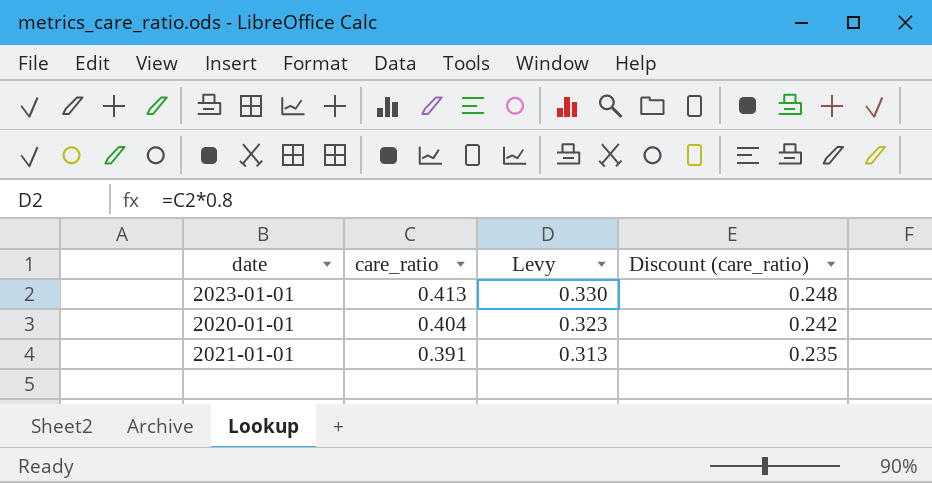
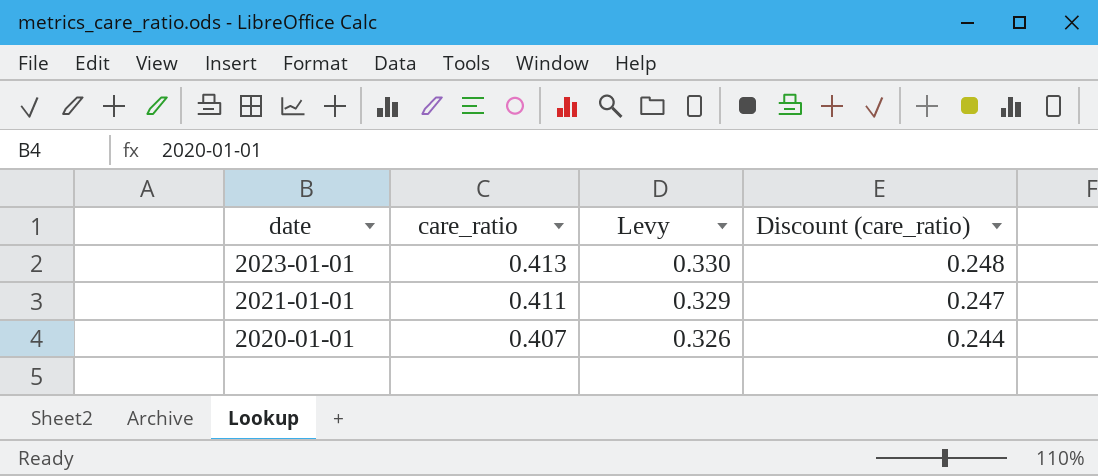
row order: care_ratio descending -> date descending
2021-01-01 | care_ratio: 0.391 -> 0.411
2021-01-01 | Levy: 0.313 -> 0.329
2021-01-01 | Discount (care_ratio): 0.235 -> 0.247
2020-01-01 | care_ratio: 0.404 -> 0.407
2020-01-01 | Levy: 0.323 -> 0.326
2020-01-01 | Discount (care_ratio): 0.242 -> 0.244

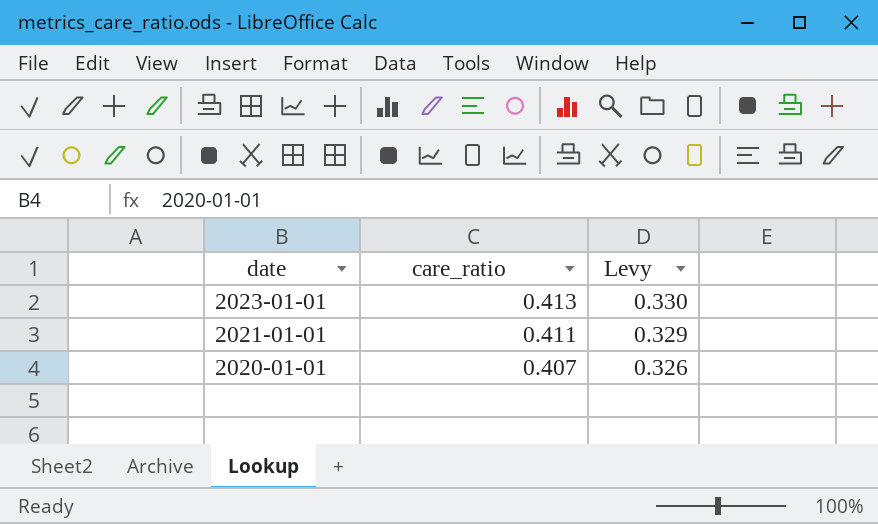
column Discount (care_ratio) | formula: [care_ratio] * 0.6 -> none

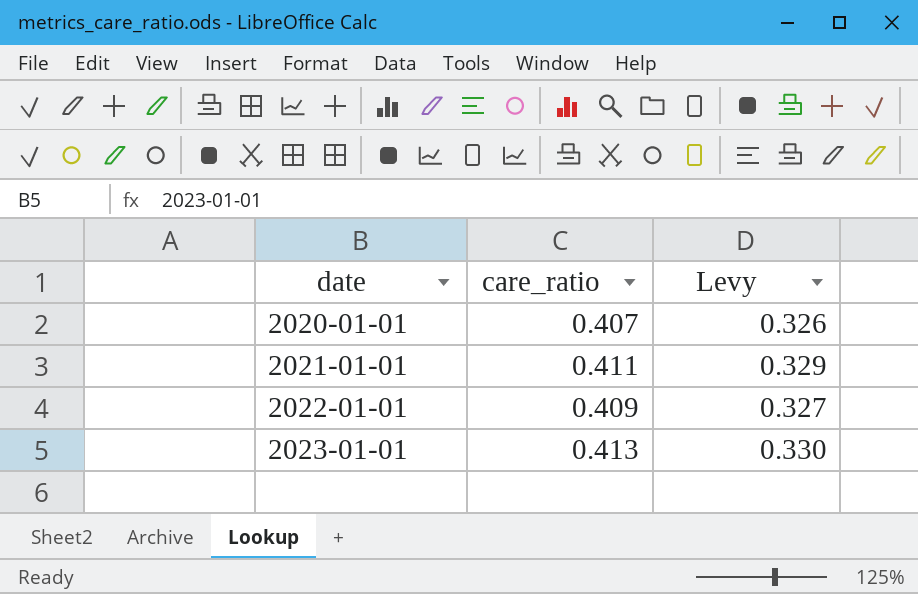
row order: date descending -> date ascending
row 2022-01-01: none -> 0.409 | 0.327

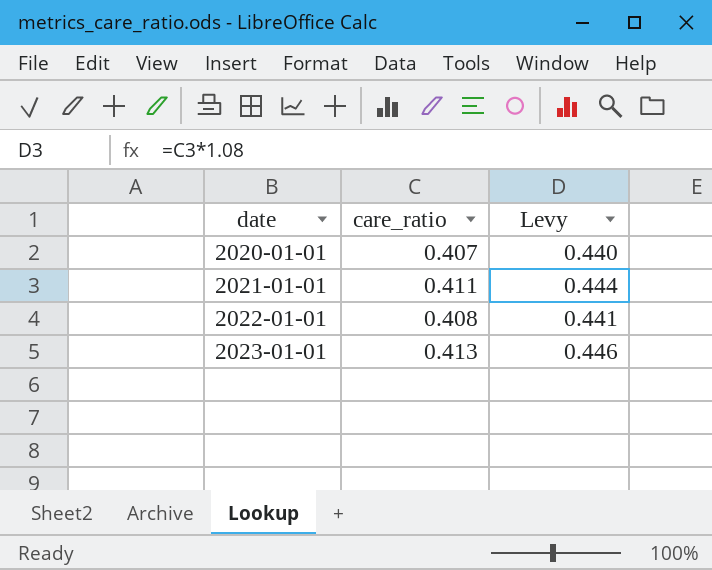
column Levy | formula: [care_ratio] * 0.8 -> [care_ratio] * 1.08
2022-01-01 | care_ratio: 0.409 -> 0.408

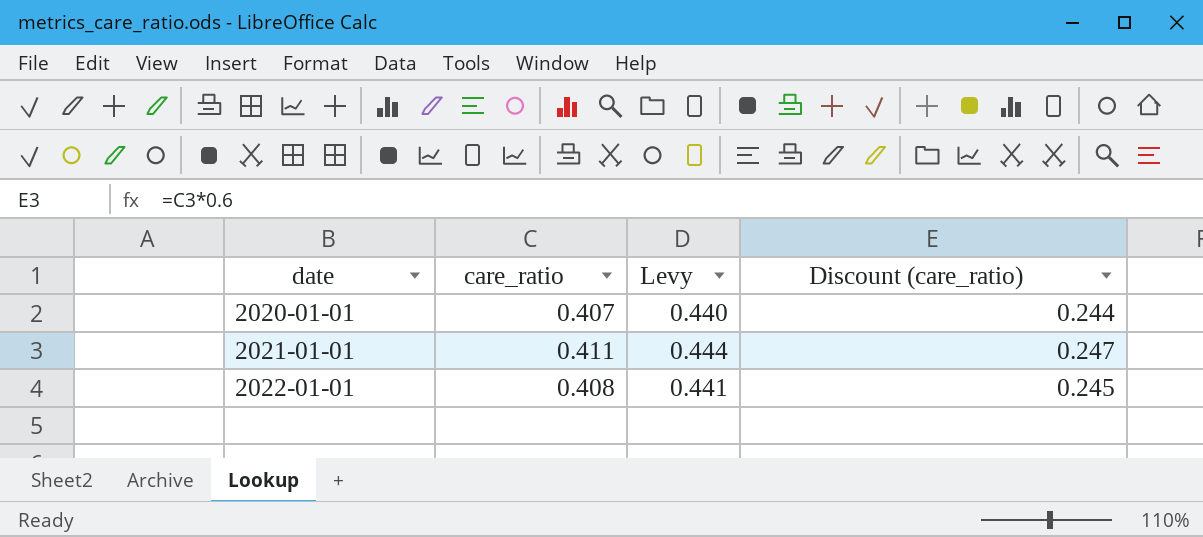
column Discount (care_ratio) | formula: none -> [care_ratio] * 0.6
row 2023-01-01: 0.413 | 0.446 -> none

